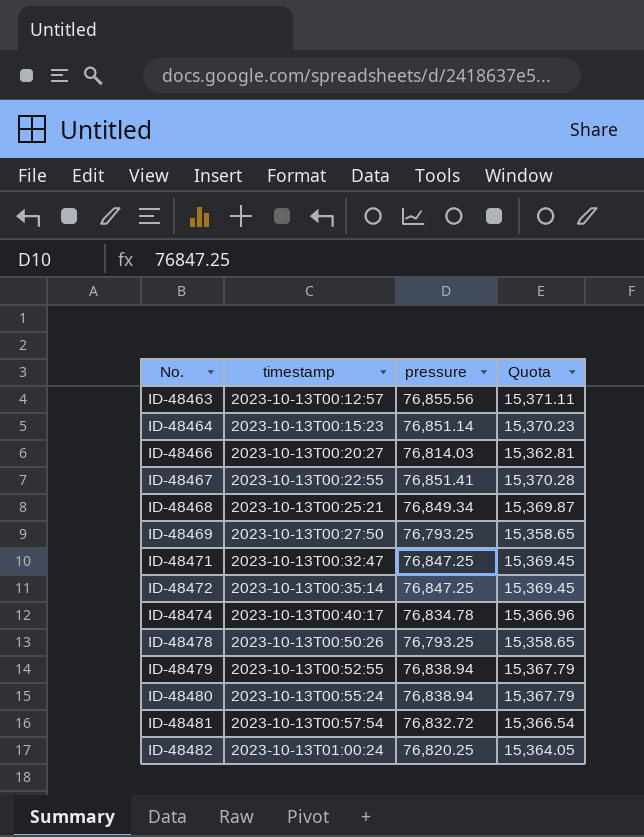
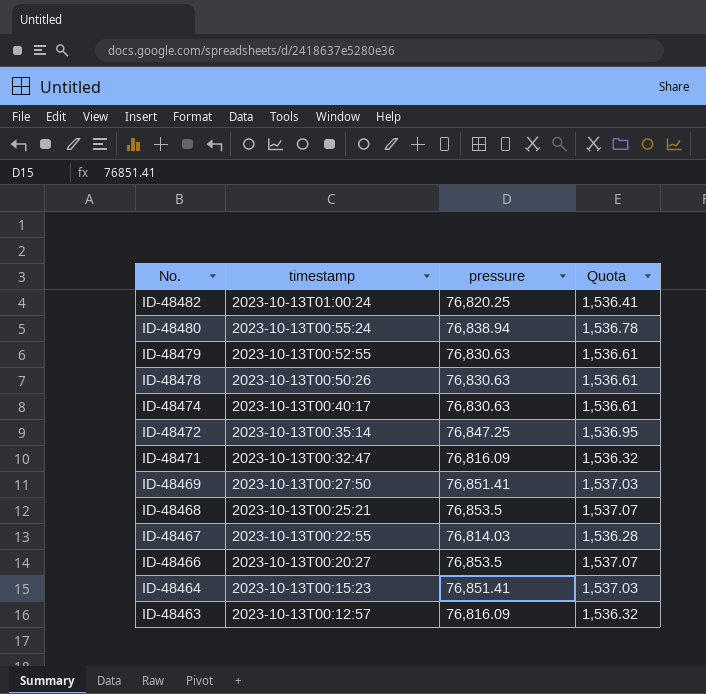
row order: No. ascending -> No. descending
column Quota | formula: [pressure] * 0.2 -> [pressure] * 0.02
row ID-48481: 2023-10-13T00:57:54 | 76,832.72 | 15,366.54 -> none
ID-48479 | pressure: 76,838.94 -> 76,830.63
ID-48478 | pressure: 76,793.25 -> 76,830.63
ID-48474 | pressure: 76,834.78 -> 76,830.63
ID-48471 | pressure: 76,847.25 -> 76,816.09
ID-48469 | pressure: 76,793.25 -> 76,851.41
ID-48468 | pressure: 76,849.34 -> 76,853.5
ID-48467 | pressure: 76,851.41 -> 76,814.03
ID-48466 | pressure: 76,814.03 -> 76,853.5
ID-48464 | pressure: 76,851.14 -> 76,851.41
ID-48463 | pressure: 76,855.56 -> 76,816.09

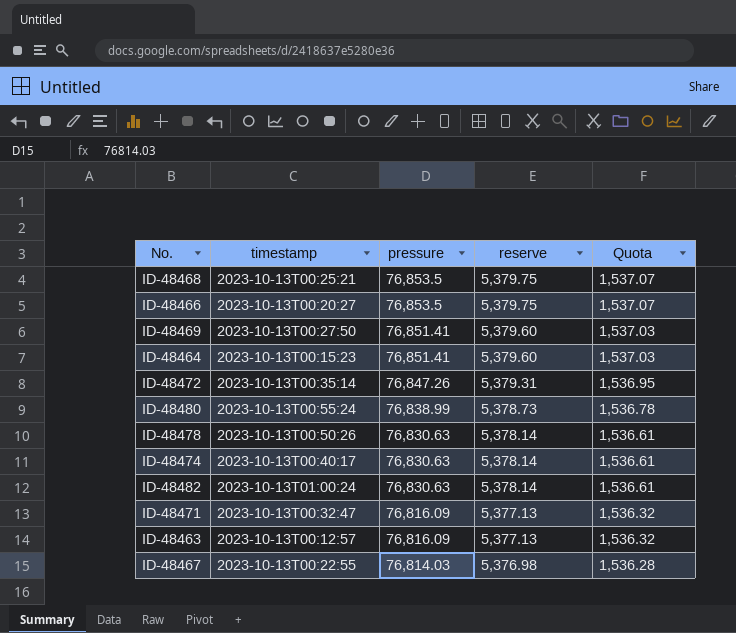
row order: No. descending -> pressure descending
column reserve | formula: none -> [pressure] * 0.07
row ID-48479: 2023-10-13T00:52:55 | 76,830.63 | 1,536.61 -> none
ID-48472 | pressure: 76,847.25 -> 76,847.26
ID-48480 | pressure: 76,838.94 -> 76,838.99
ID-48482 | pressure: 76,820.25 -> 76,830.63
ID-48482 | Quota: 1,536.41 -> 1,536.61

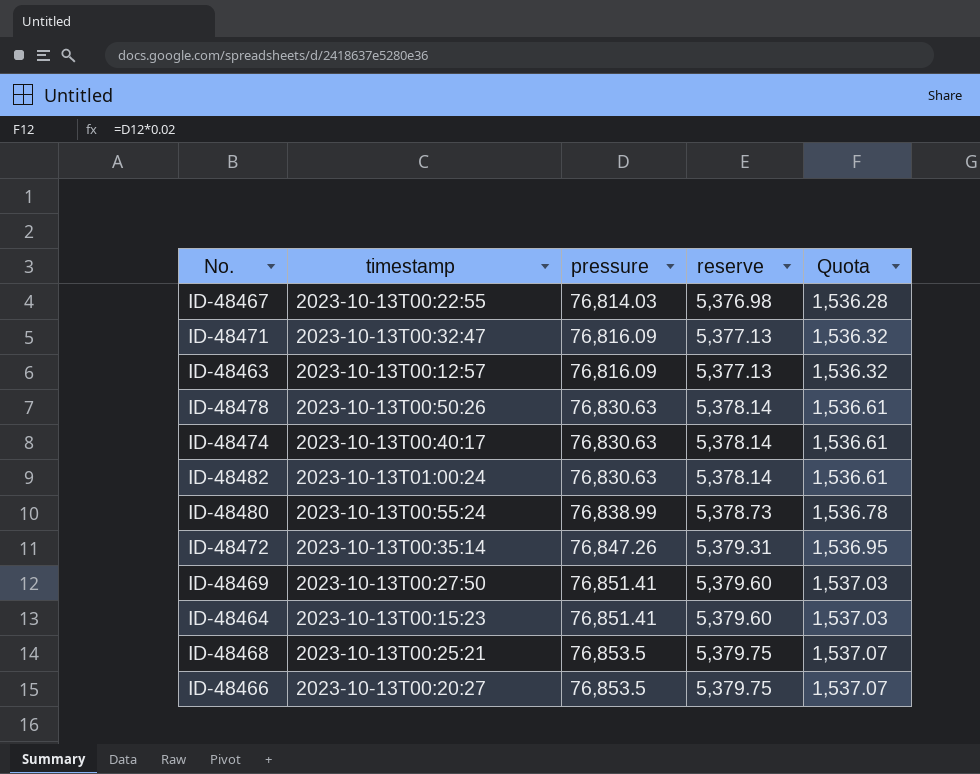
row order: pressure descending -> pressure ascending

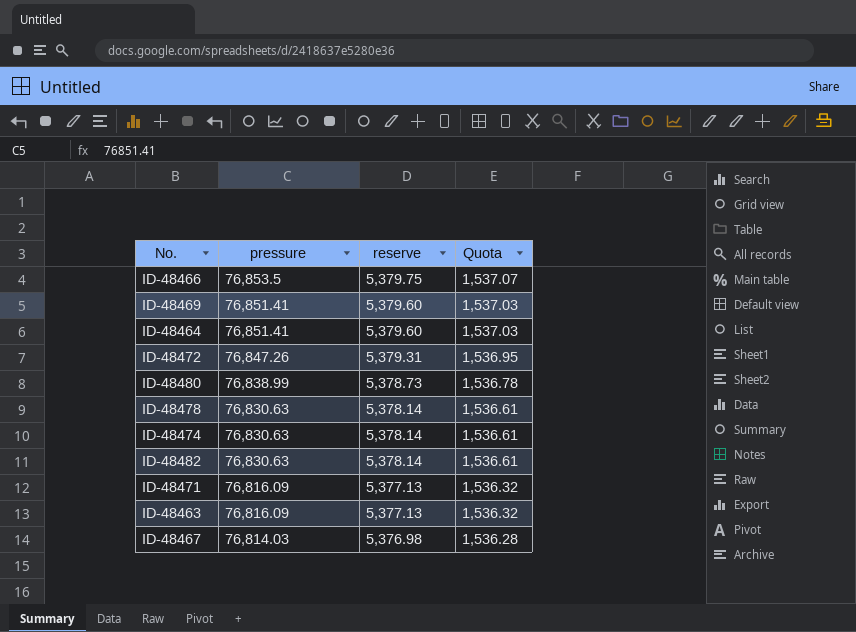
row order: pressure ascending -> pressure descending
column timestamp | position: 2 -> none
row ID-48468: 2023-10-13T00:25:21 | 76,853.5 | 5,379.75 | 1,537.07 -> none

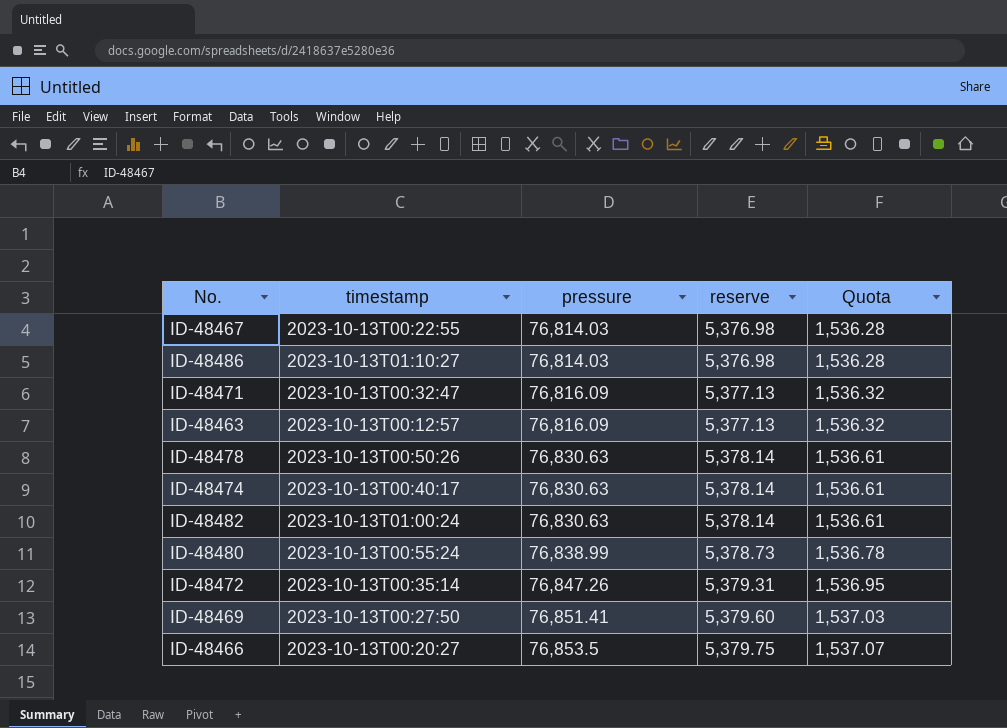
row order: pressure descending -> pressure ascending
column timestamp | position: none -> 2
row ID-48464: 76,851.41 | 5,379.60 | 1,537.03 -> none
row ID-48486: none -> 2023-10-13T01:10:27 | 76,814.03 | 5,376.98 | 1,536.28

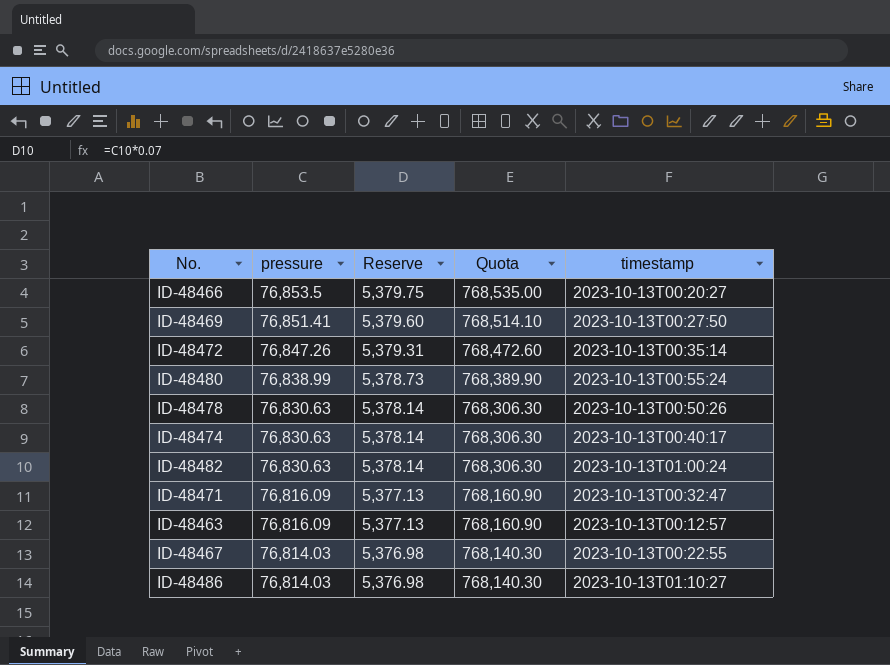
row order: pressure ascending -> pressure descending
column name: reserve -> Reserve
column Quota | formula: [pressure] * 0.02 -> [pressure] * 10
column timestamp | position: 2 -> 5

